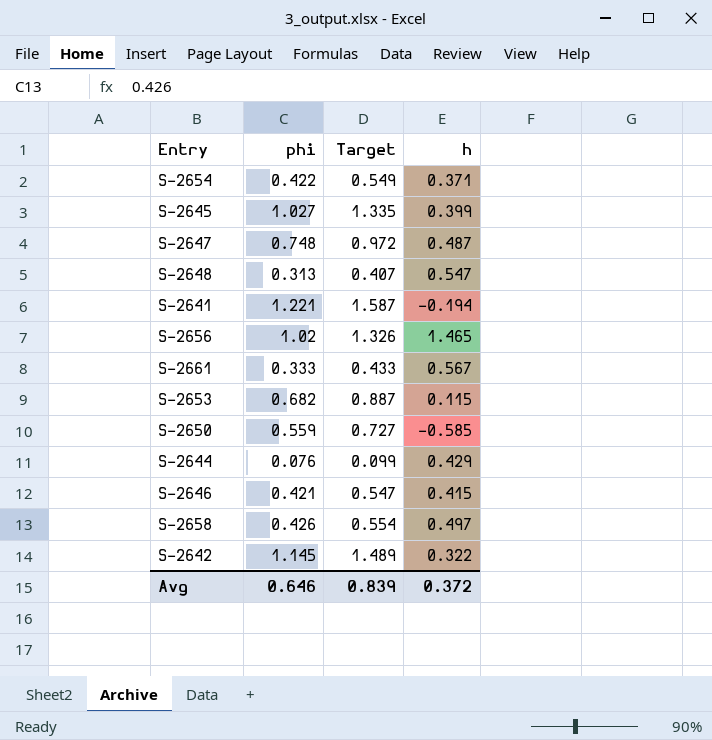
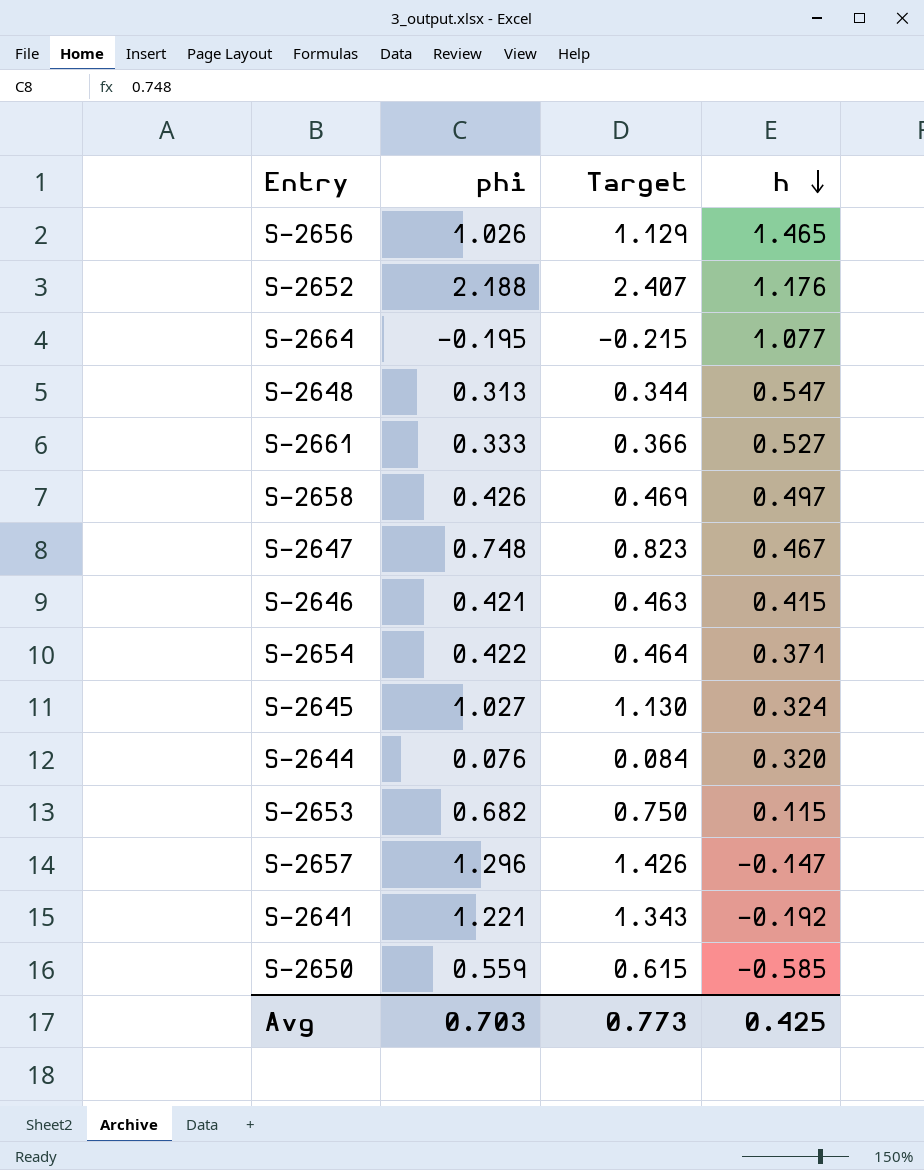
row order: none -> h descending
column Target | formula: [phi] * 1.3 -> [phi] * 1.1
row S-2642: 1.145 | 1.489 | 0.322 -> none
S-2656 | phi: 1.02 -> 1.026
row S-2652: none -> 2.188 | 2.407 | 1.176
row S-2664: none -> -0.195 | -0.215 | 1.077
S-2661 | h: 0.567 -> 0.527
S-2647 | h: 0.487 -> 0.467
S-2645 | h: 0.399 -> 0.324
S-2644 | h: 0.429 -> 0.320
row S-2657: none -> 1.296 | 1.426 | -0.147
S-2641 | h: -0.194 -> -0.192
Avg | phi: 0.646 -> 0.703
Avg | Target: 0.839 -> 0.773
Avg | h: 0.372 -> 0.425

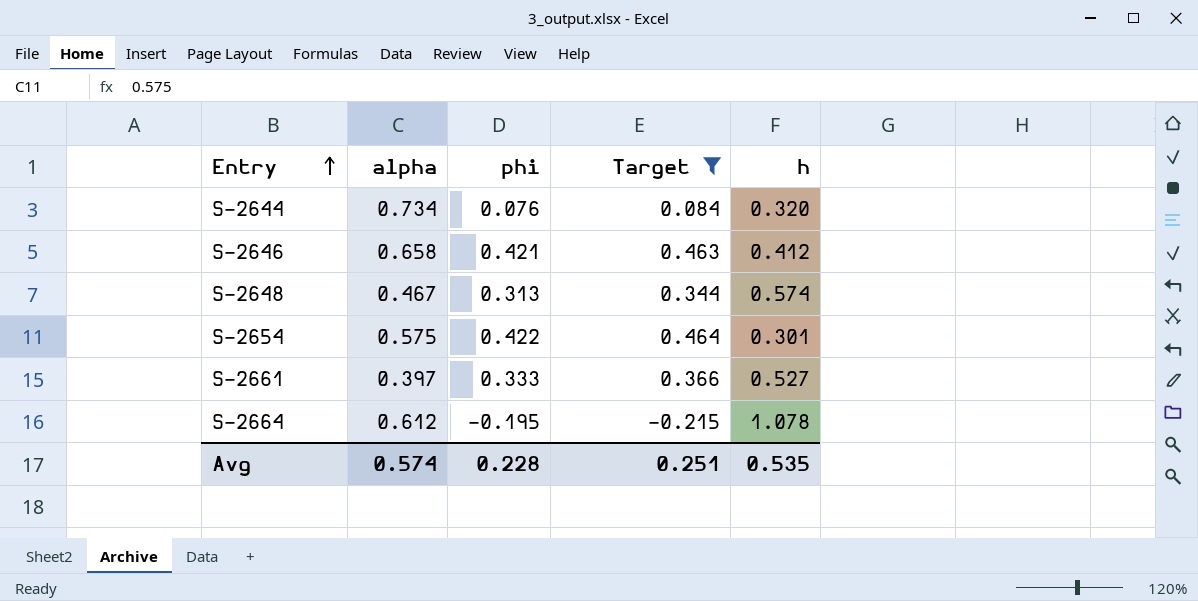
filter: none -> Target <= 0.464
row order: h descending -> Entry ascending
column alpha | position: none -> 2
S-2646 | h: 0.415 -> 0.412
S-2648 | h: 0.547 -> 0.574
S-2654 | h: 0.371 -> 0.301
S-2664 | h: 1.077 -> 1.078
Avg | phi: 0.703 -> 0.228
Avg | Target: 0.773 -> 0.251
Avg | h: 0.425 -> 0.535

